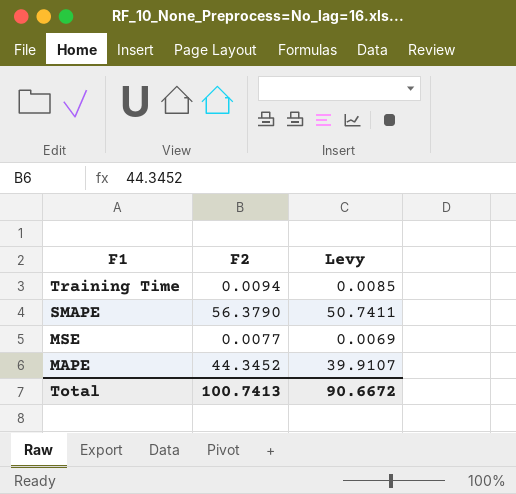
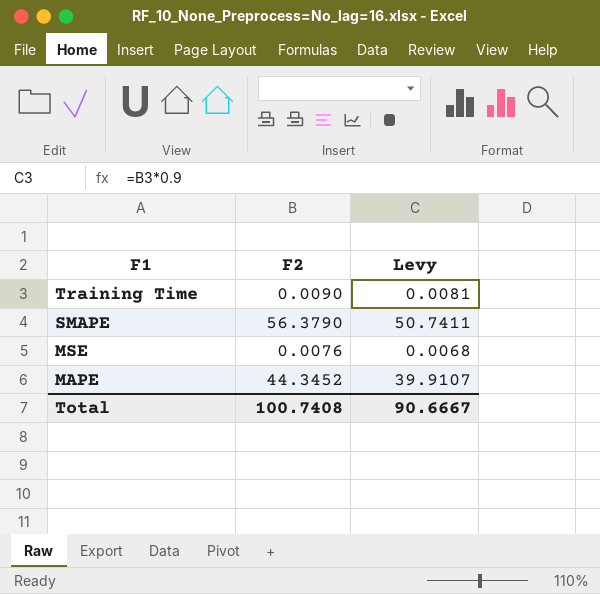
Training Time | F2: 0.0094 -> 0.0090
Training Time | Levy: 0.0085 -> 0.0081
MSE | F2: 0.0077 -> 0.0076
MSE | Levy: 0.0069 -> 0.0068
Total | F2: 100.7413 -> 100.7408
Total | Levy: 90.6672 -> 90.6667

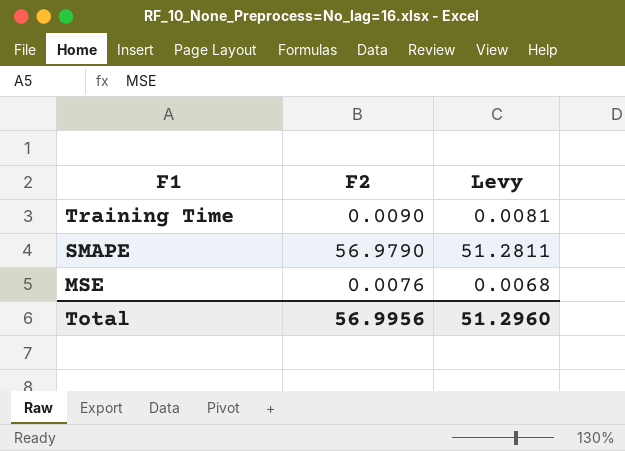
row MAPE: 44.3452 | 39.9107 -> none
SMAPE | F2: 56.3790 -> 56.9790
SMAPE | Levy: 50.7411 -> 51.2811
Total | F2: 100.7408 -> 56.9956
Total | Levy: 90.6667 -> 51.2960

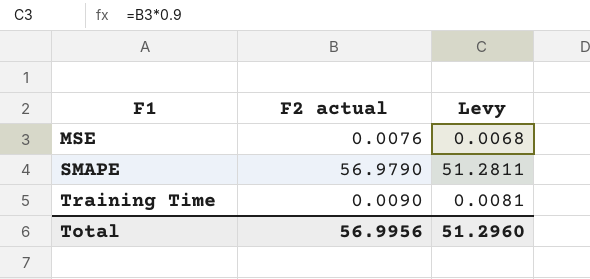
row order: F1 descending -> F1 ascending
column name: F2 -> F2 actual

